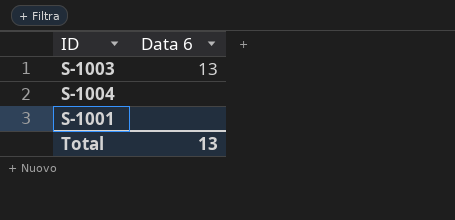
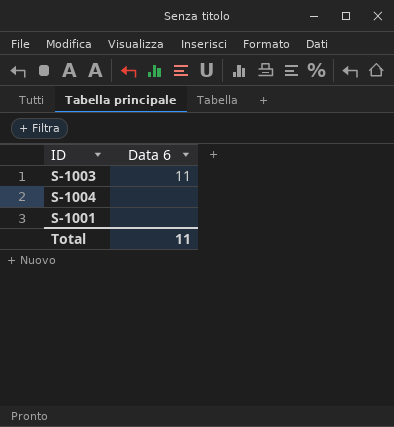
S-1003 | Data 6: 13 -> 11
Total | Data 6: 13 -> 11

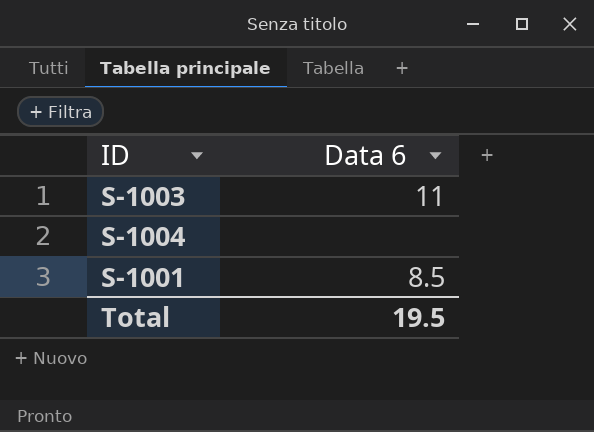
S-1001 | Data 6: none -> 8.5
Total | Data 6: 11 -> 19.5

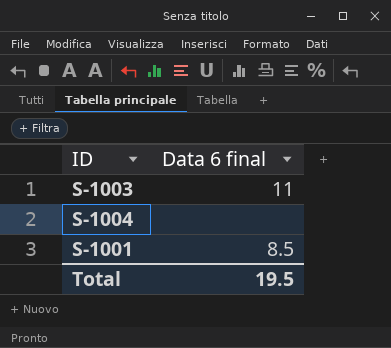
column name: Data 6 -> Data 6 final

